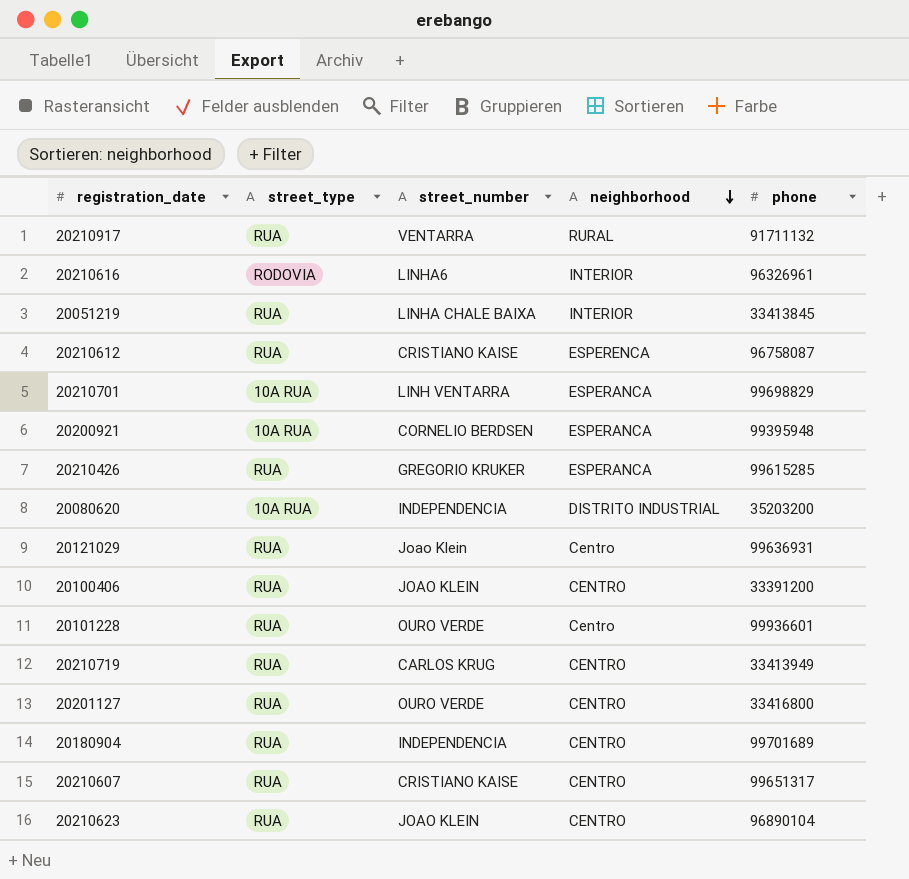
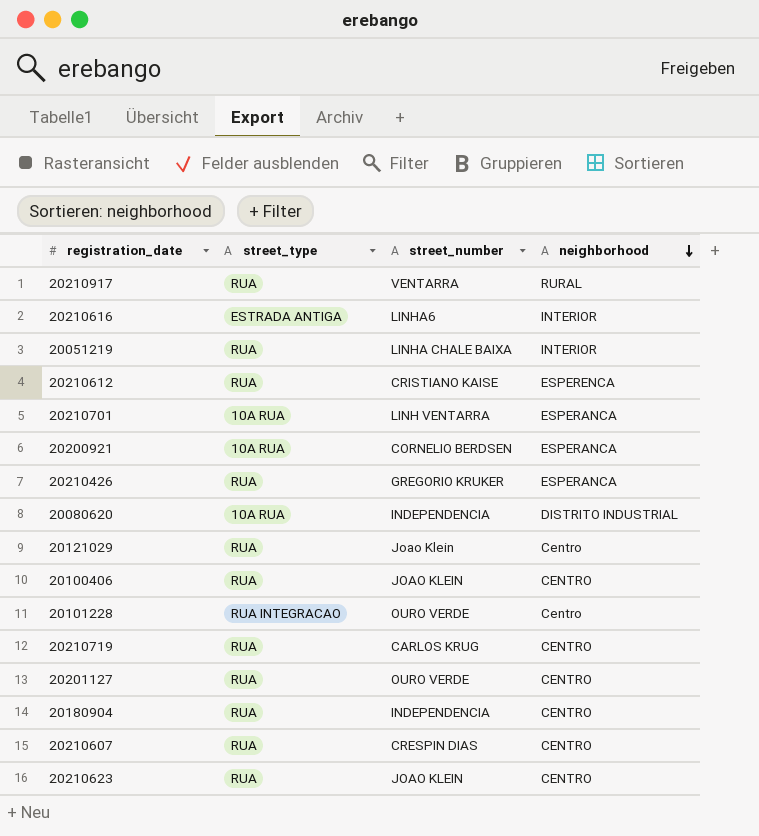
column phone | position: 5 -> none
20210616 | street_type: RODOVIA -> ESTRADA ANTIGA
20101228 | street_type: RUA -> RUA INTEGRACAO
20210607 | street_number: CRISTIANO KAISE -> CRESPIN DIAS

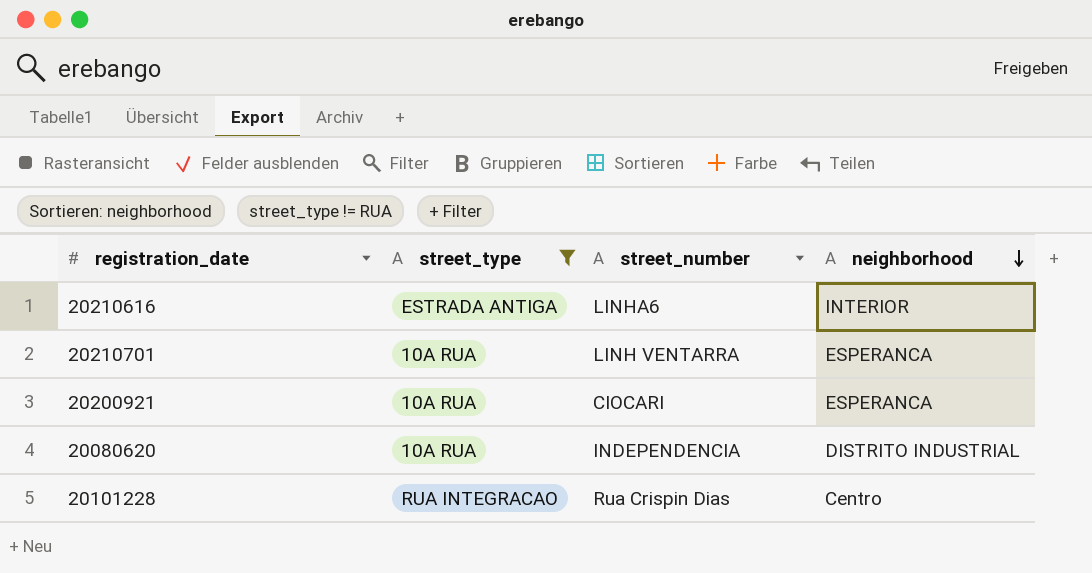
filter: none -> street_type != RUA
20200921 | street_number: CORNELIO BERDSEN -> CIOCARI
20101228 | street_number: OURO VERDE -> Rua Crispin Dias

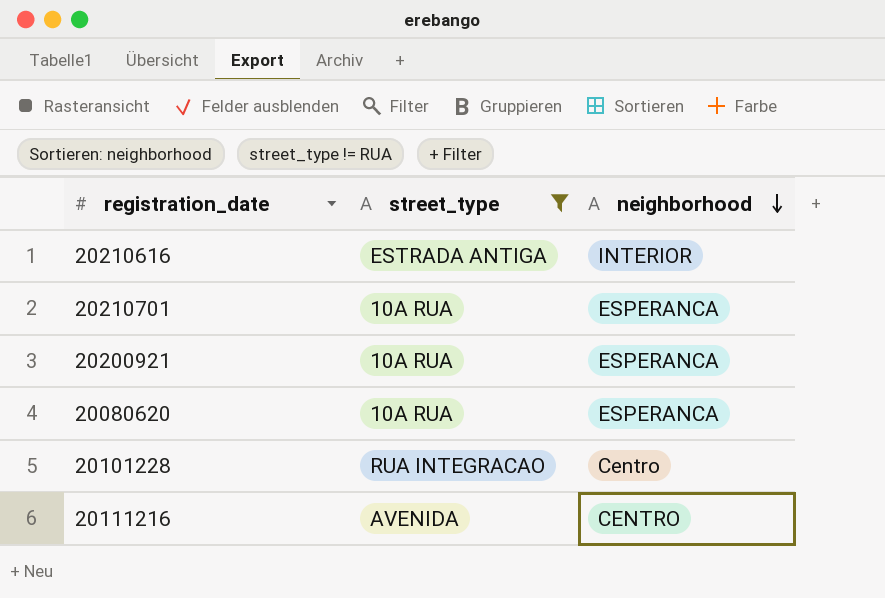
column street_number | position: 3 -> none
20080620 | neighborhood: DISTRITO INDUSTRIAL -> ESPERANCA
row 20111216: none -> AVENIDA | CENTRO

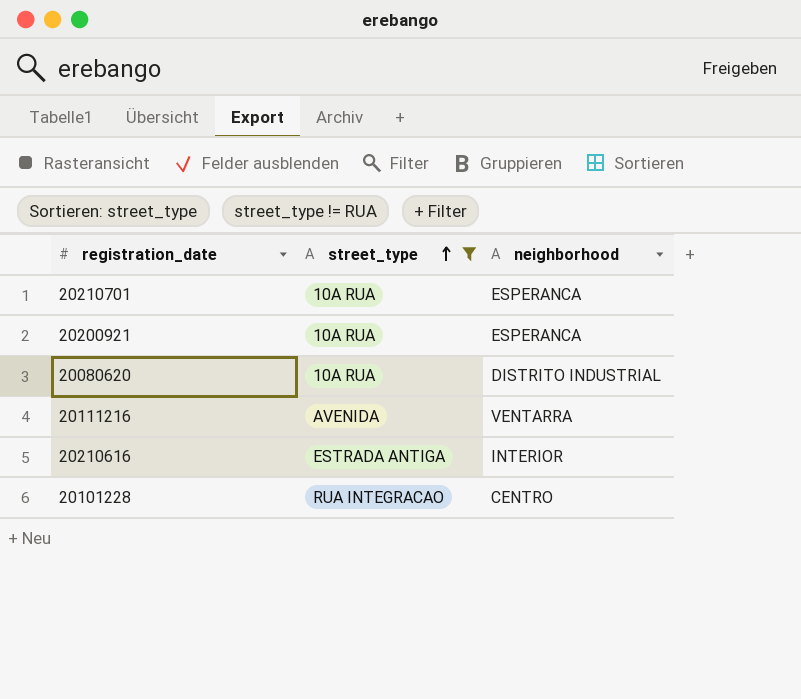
row order: neighborhood descending -> street_type ascending
20080620 | neighborhood: ESPERANCA -> DISTRITO INDUSTRIAL
20111216 | neighborhood: CENTRO -> VENTARRA
20101228 | neighborhood: Centro -> CENTRO

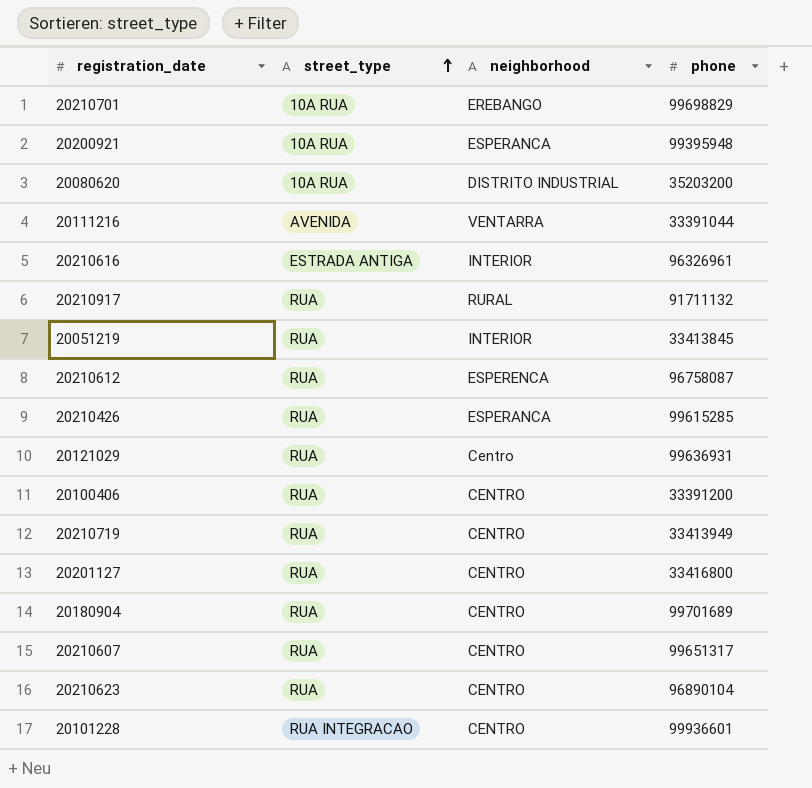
filter: street_type != RUA -> none
column phone | position: none -> 4
20210701 | neighborhood: ESPERANCA -> EREBANGO

